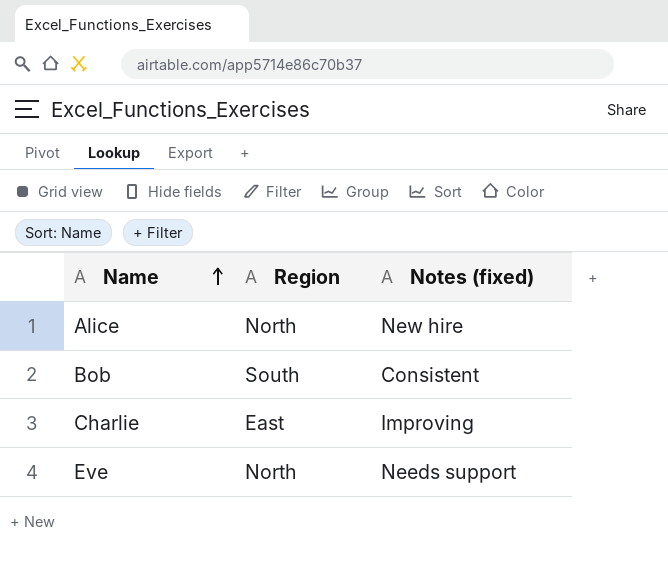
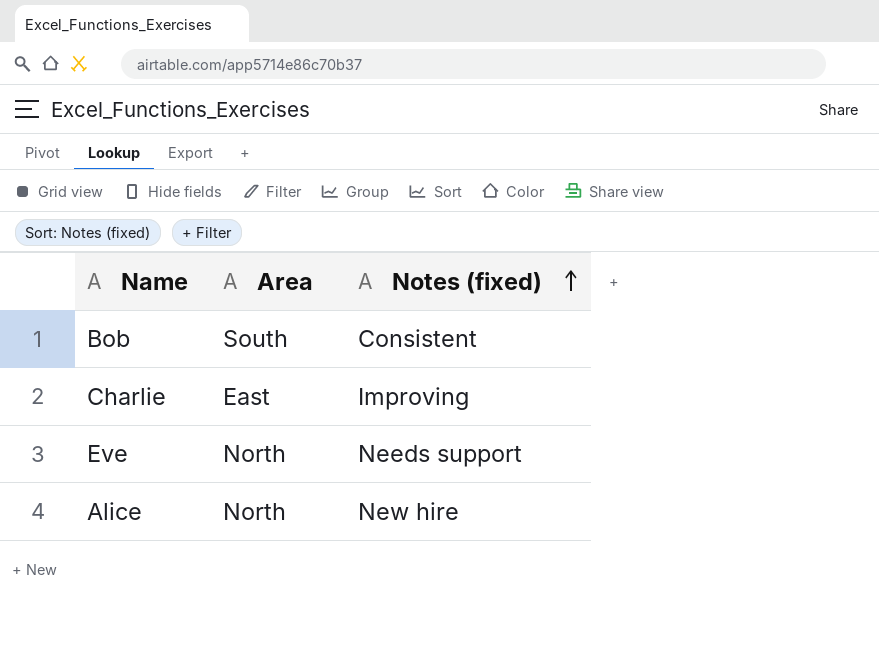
row order: Name ascending -> Notes (fixed) ascending
column name: Region -> Area

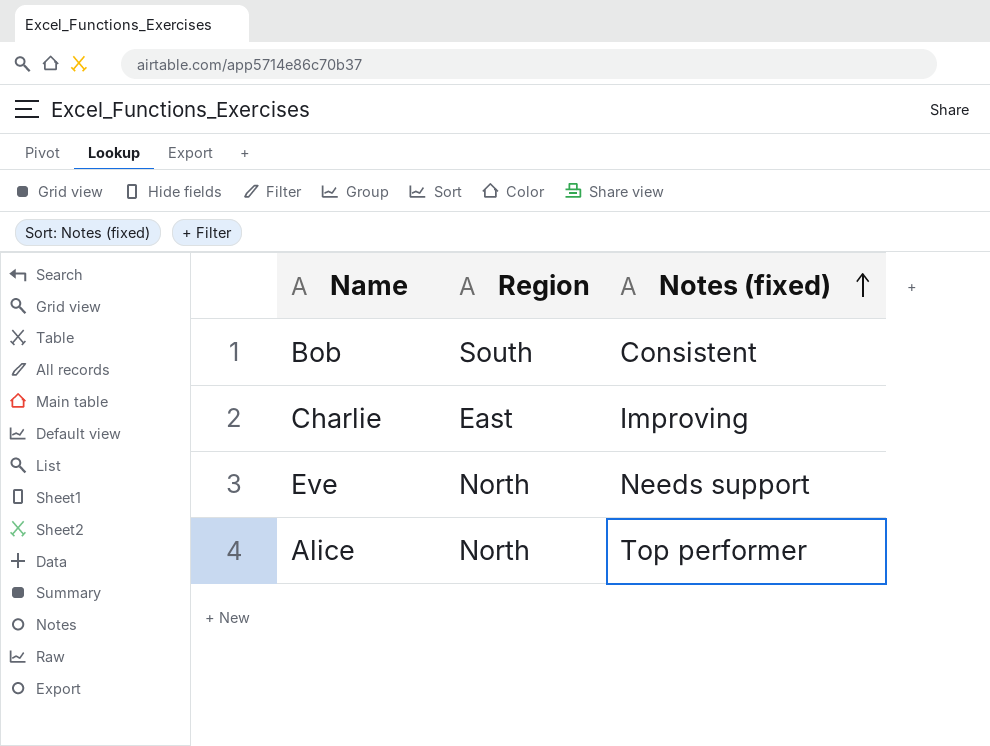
column name: Area -> Region
Alice | Notes (fixed): New hire -> Top performer

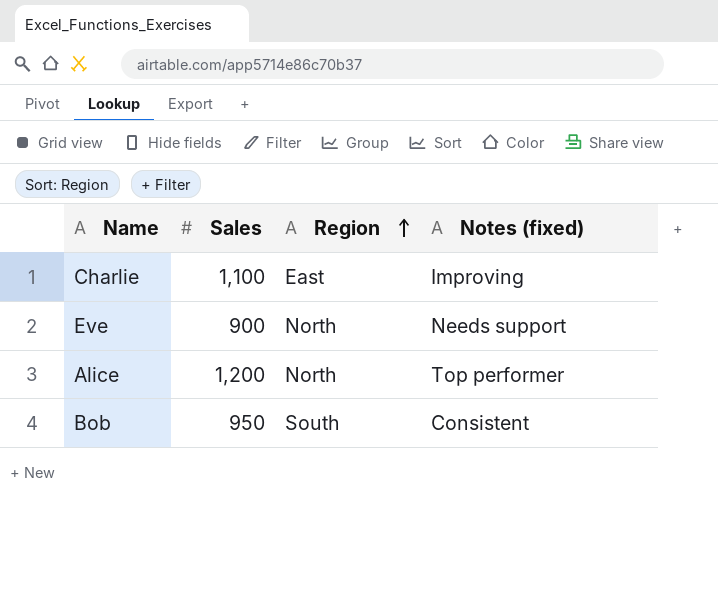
row order: Notes (fixed) ascending -> Region ascending
column Sales | position: none -> 2

